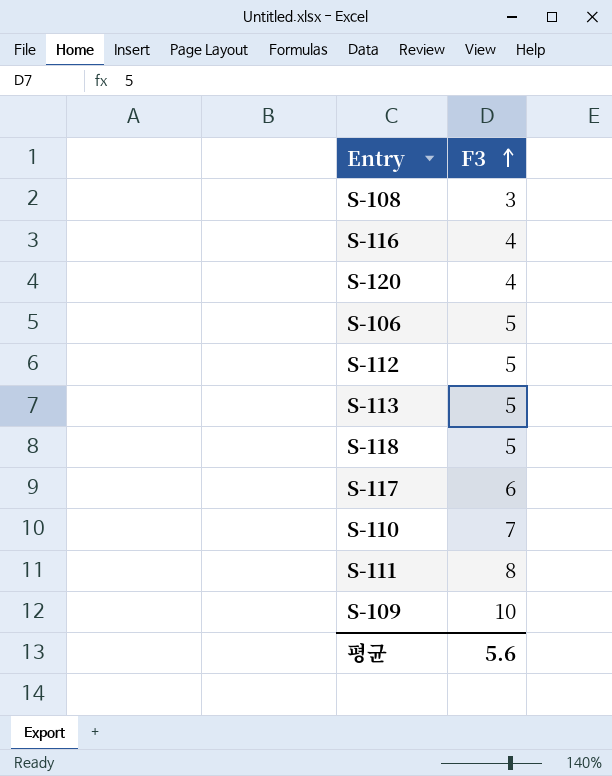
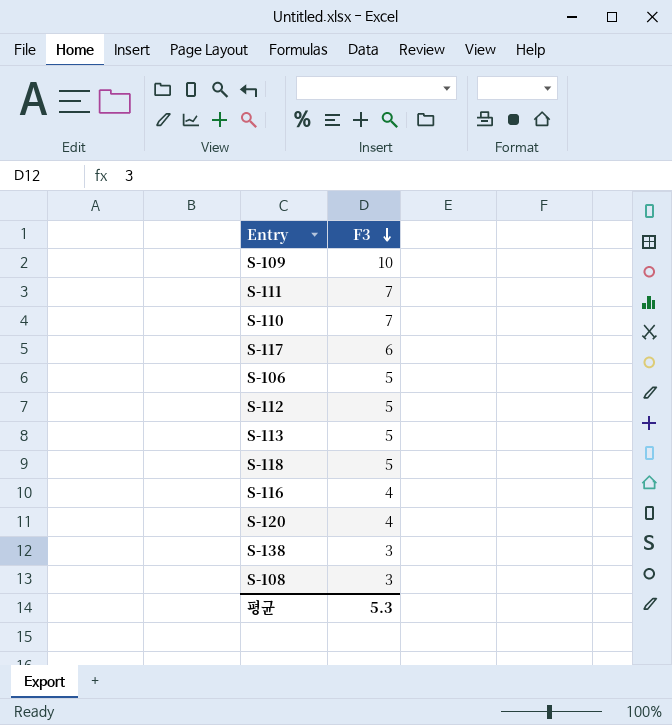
row order: F3 ascending -> F3 descending
S-111 | F3: 8 -> 7
row S-138: none -> 3
평균 | F3: 5.6 -> 5.3

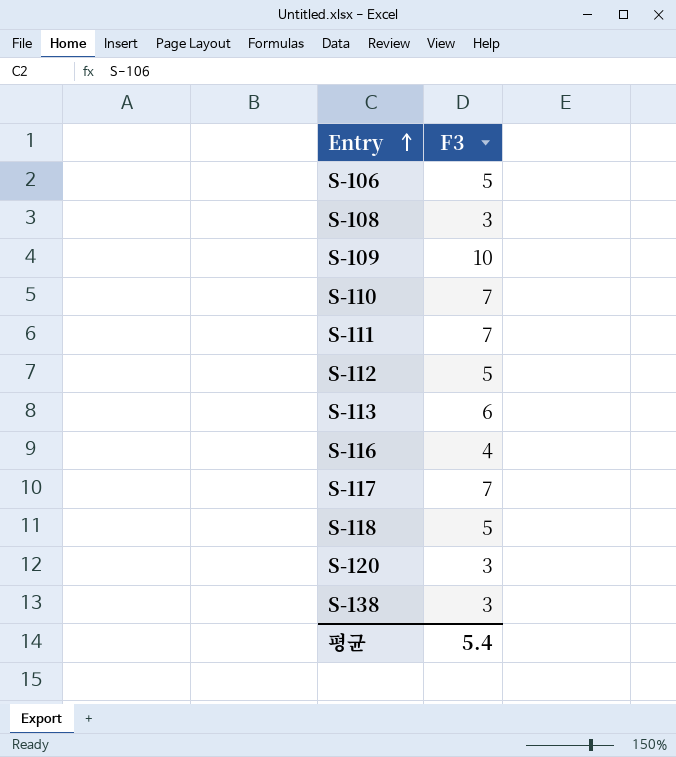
row order: F3 descending -> Entry ascending
S-113 | F3: 5 -> 6
S-117 | F3: 6 -> 7
S-120 | F3: 4 -> 3
평균 | F3: 5.3 -> 5.4

